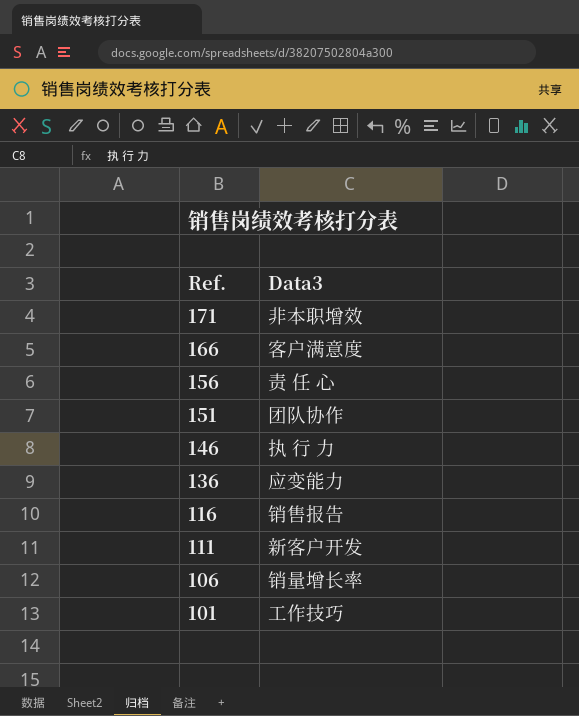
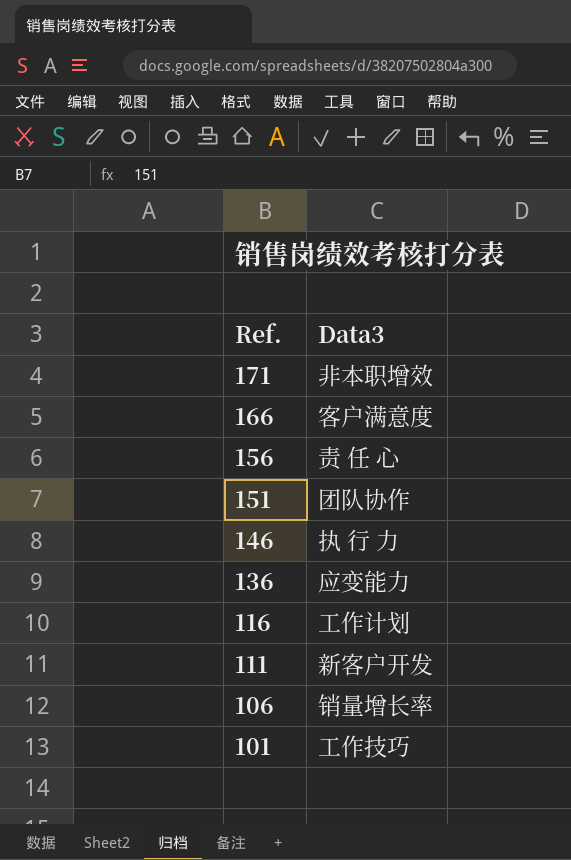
116 | Data3: 销售报告 -> 工作计划

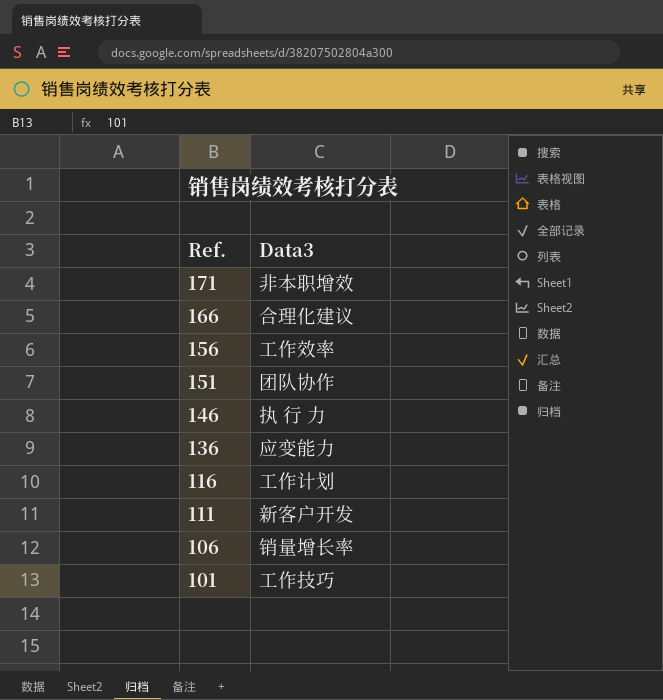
166 | Data3: 客户满意度 -> 合理化建议
156 | Data3: 责 任 心 -> 工作效率

